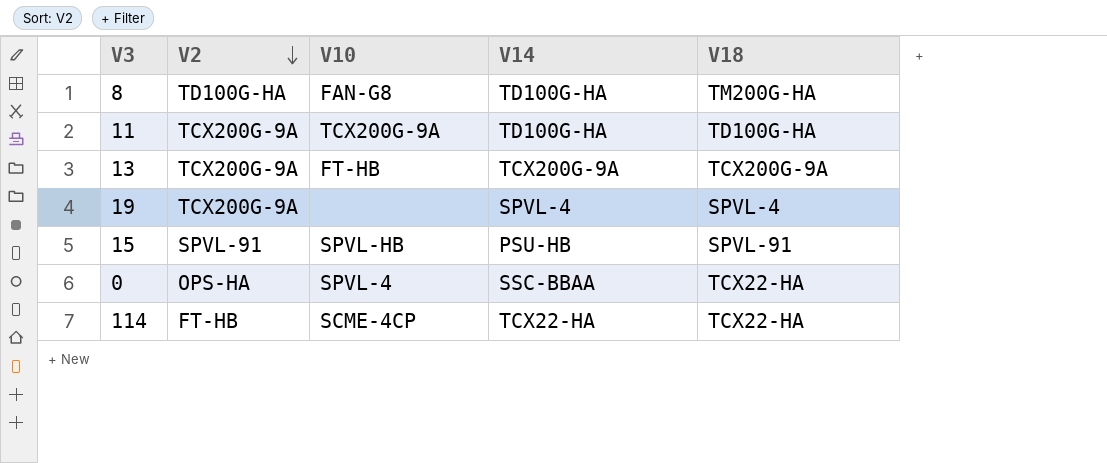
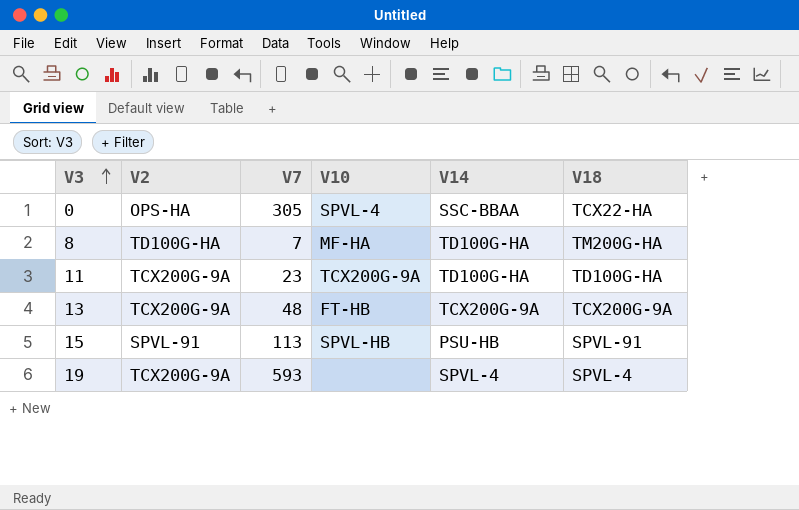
row order: V2 descending -> V3 ascending
column V7 | position: none -> 3
row 114: FT-HB | SCME-4CP | TCX22-HA | TCX22-HA -> none
8 | V10: FAN-G8 -> MF-HA

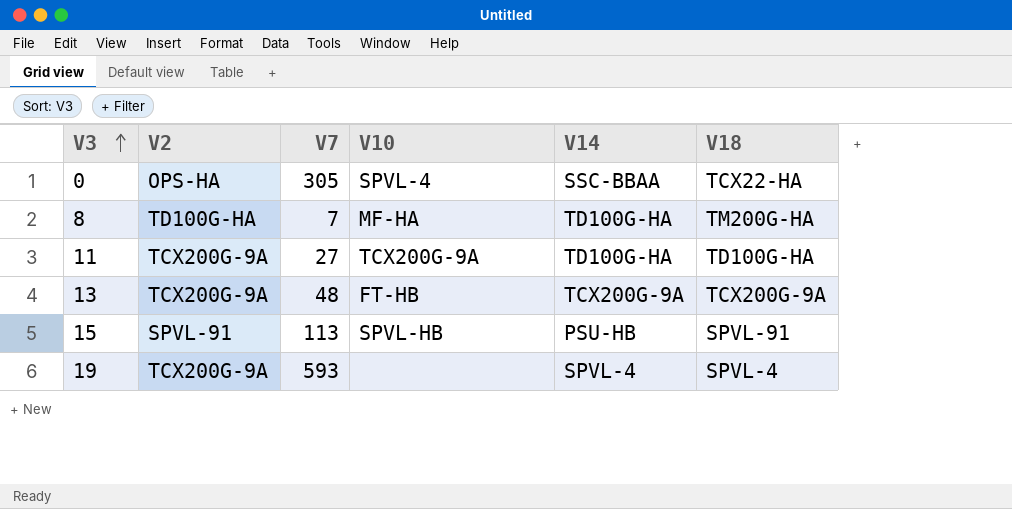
11 | V7: 23 -> 27

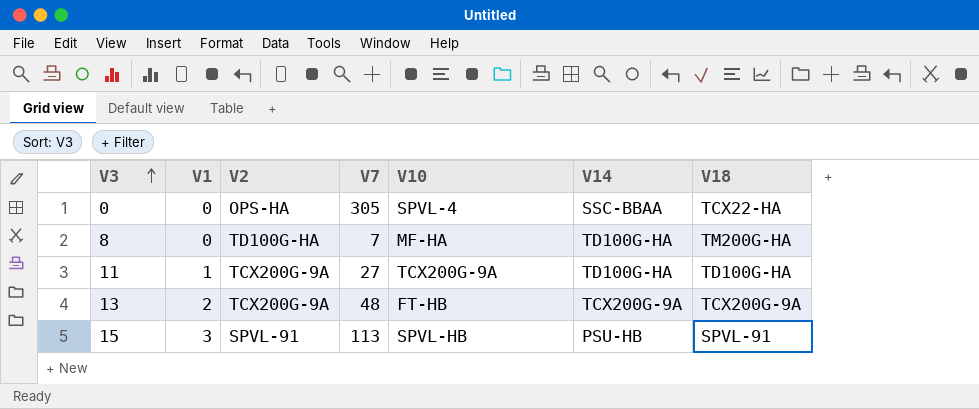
column V1 | position: none -> 2
row 19: TCX200G-9A | 593 | none | SPVL-4 | SPVL-4 -> none

